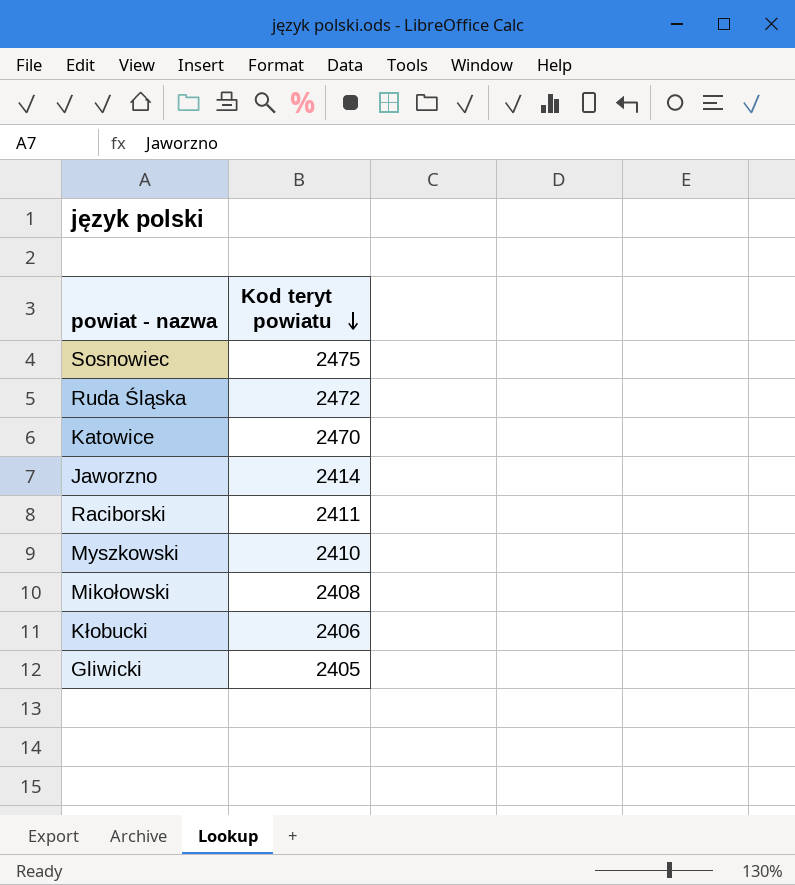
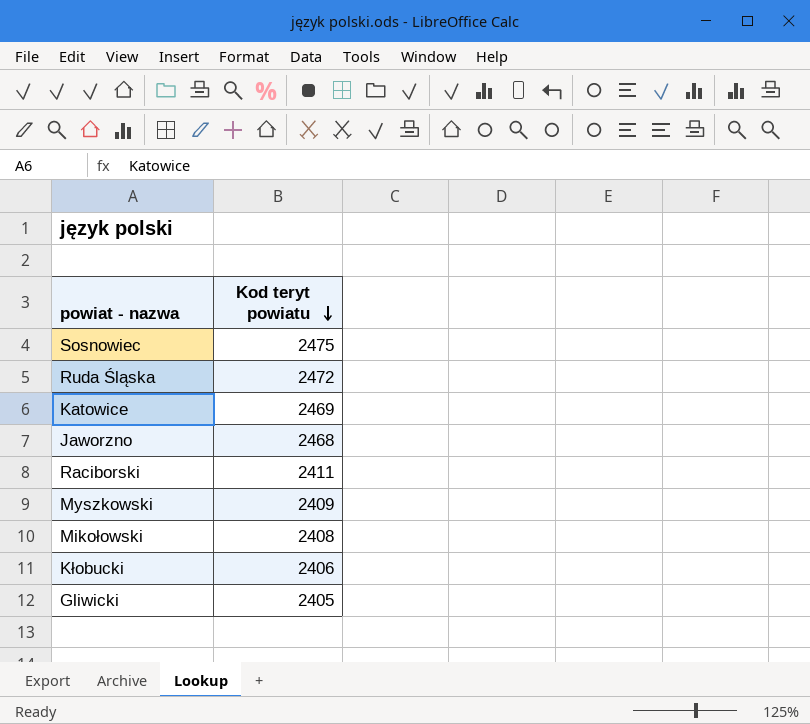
Katowice | Kod teryt powiatu: 2470 -> 2469
Jaworzno | Kod teryt powiatu: 2414 -> 2468
Myszkowski | Kod teryt powiatu: 2410 -> 2409

